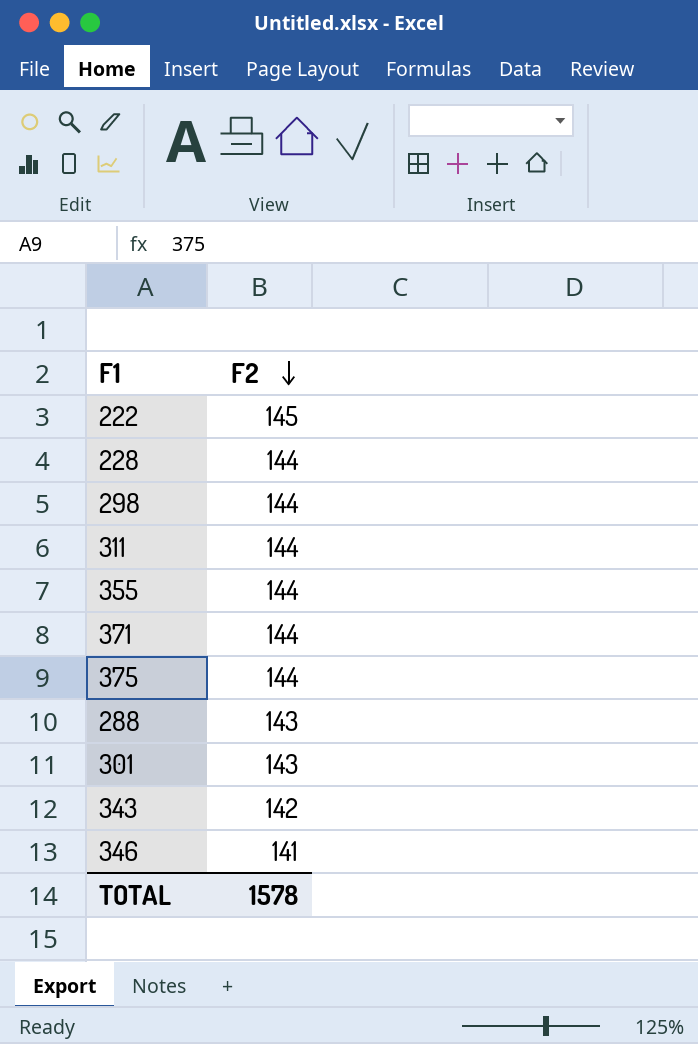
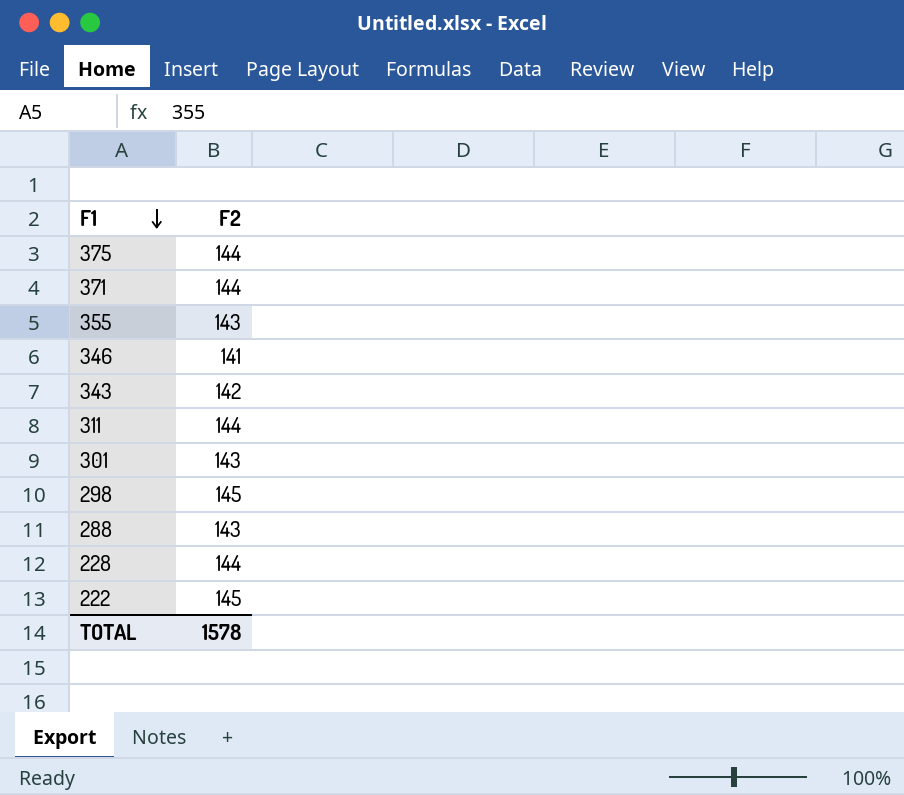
row order: F2 descending -> F1 descending
355 | F2: 144 -> 143
298 | F2: 144 -> 145

